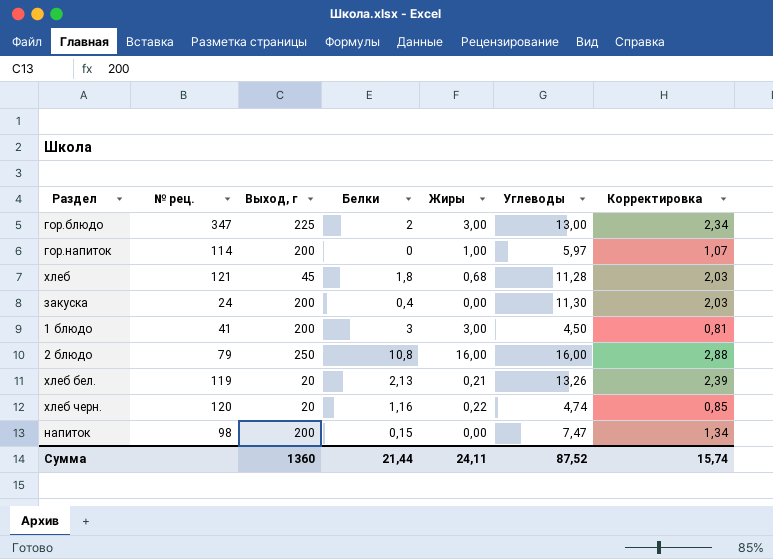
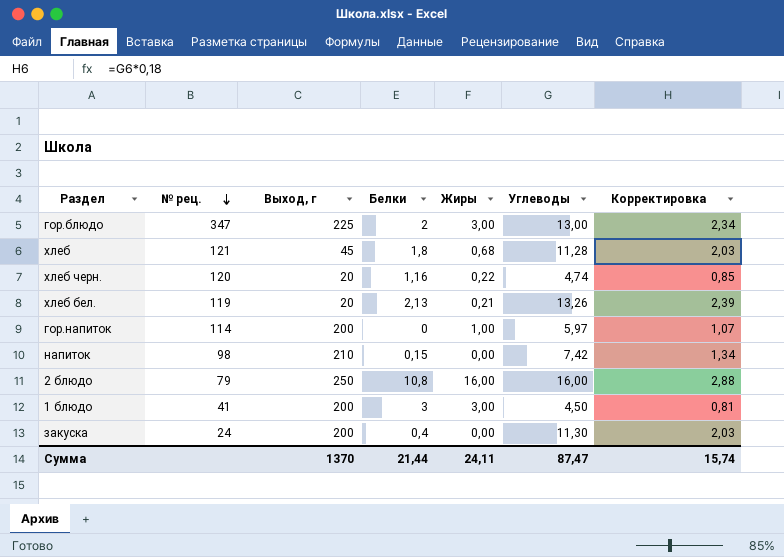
row order: none -> № рец. descending
напиток | Выход, г: 200 -> 210
напиток | Углеводы: 7,47 -> 7,42
Сумма | Выход, г: 1360 -> 1370
Сумма | Углеводы: 87,52 -> 87,47

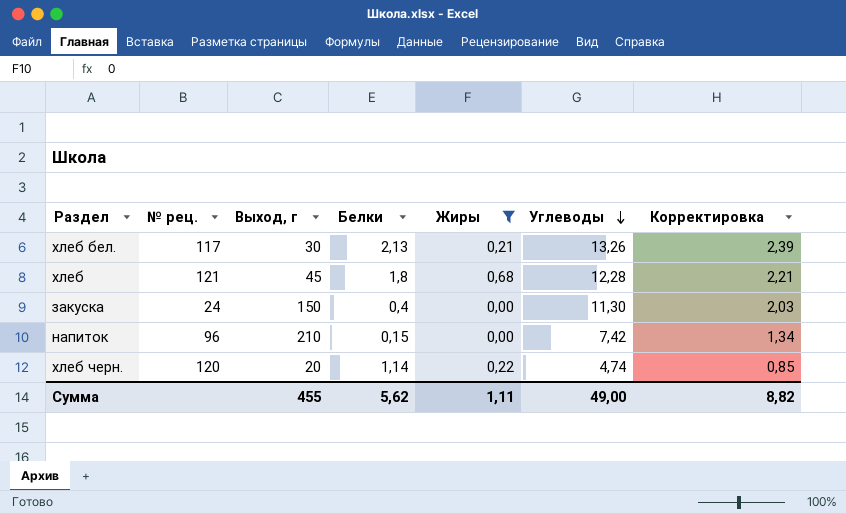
filter: none -> Жиры <= 0,68
row order: № рец. descending -> Углеводы descending
хлеб бел. | № рец.: 119 -> 117
хлеб бел. | Выход, г: 20 -> 30
хлеб | Углеводы: 11,28 -> 12,28
хлеб | Корректировка: 2,03 -> 2,21
закуска | Выход, г: 200 -> 150
напиток | № рец.: 98 -> 96
хлеб черн. | Белки: 1,16 -> 1,14
Сумма | Выход, г: 1370 -> 455
Сумма | Белки: 21,44 -> 5,62
Сумма | Жиры: 24,11 -> 1,11
Сумма | Углеводы: 87,47 -> 49,00
Сумма | Корректировка: 15,74 -> 8,82

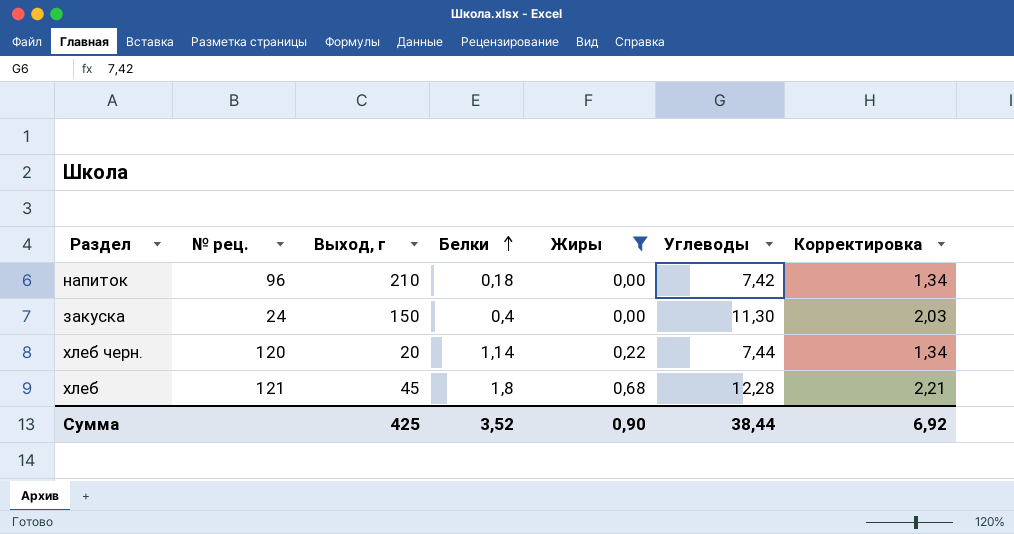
row order: Углеводы descending -> Белки ascending
row хлеб бел.: 117 | 30 | 2,13 | 0,21 | 13,26 | 2,39 -> none
напиток | Белки: 0,15 -> 0,18
хлеб черн. | Углеводы: 4,74 -> 7,44
хлеб черн. | Корректировка: 0,85 -> 1,34
Сумма | Выход, г: 455 -> 425
Сумма | Белки: 5,62 -> 3,52
Сумма | Жиры: 1,11 -> 0,90
Сумма | Углеводы: 49,00 -> 38,44
Сумма | Корректировка: 8,82 -> 6,92

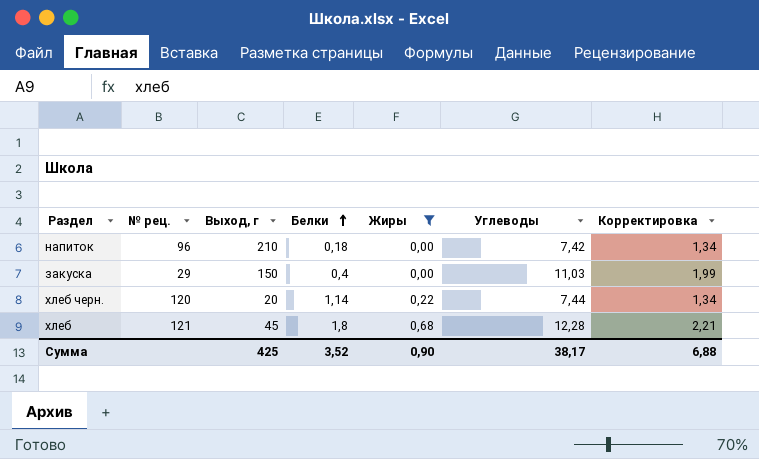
закуска | № рец.: 24 -> 29
закуска | Углеводы: 11,30 -> 11,03
закуска | Корректировка: 2,03 -> 1,99
Сумма | Углеводы: 38,44 -> 38,17
Сумма | Корректировка: 6,92 -> 6,88

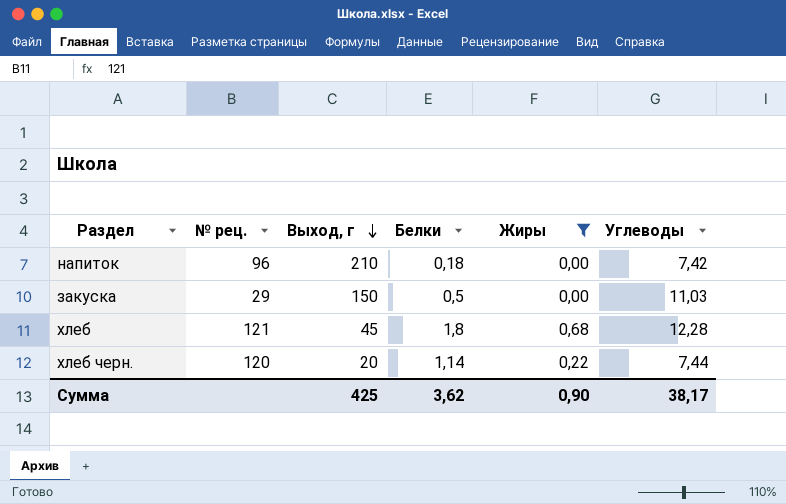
row order: Белки ascending -> Выход, г descending
column Корректировка | formula: [Углеводы] * 0,18 -> none
закуска | Белки: 0,4 -> 0,5
Сумма | Белки: 3,52 -> 3,62

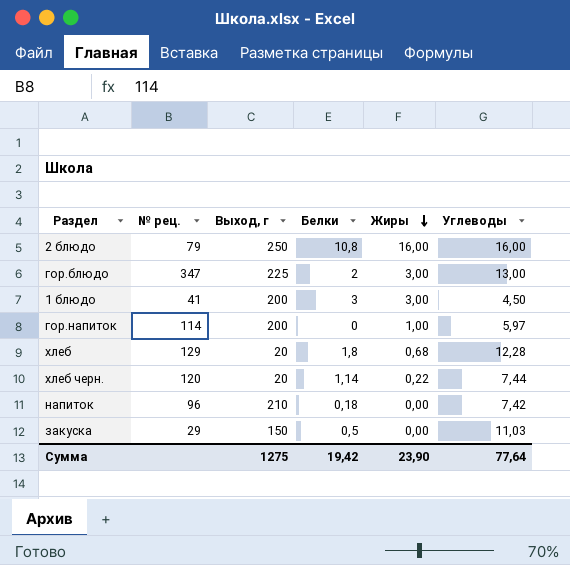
filter: Жиры <= 0,68 -> none
row order: Выход, г descending -> Жиры descending
хлеб | № рец.: 121 -> 129
хлеб | Выход, г: 45 -> 20
Сумма | Выход, г: 425 -> 1275
Сумма | Белки: 3,62 -> 19,42
Сумма | Жиры: 0,90 -> 23,90
Сумма | Углеводы: 38,17 -> 77,64

